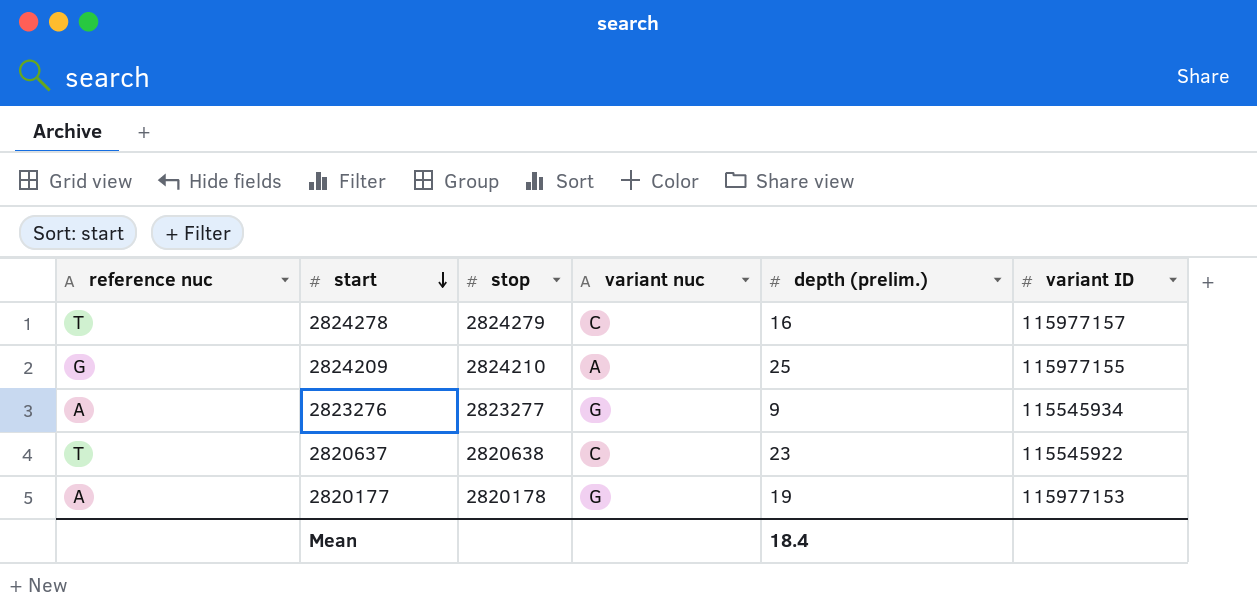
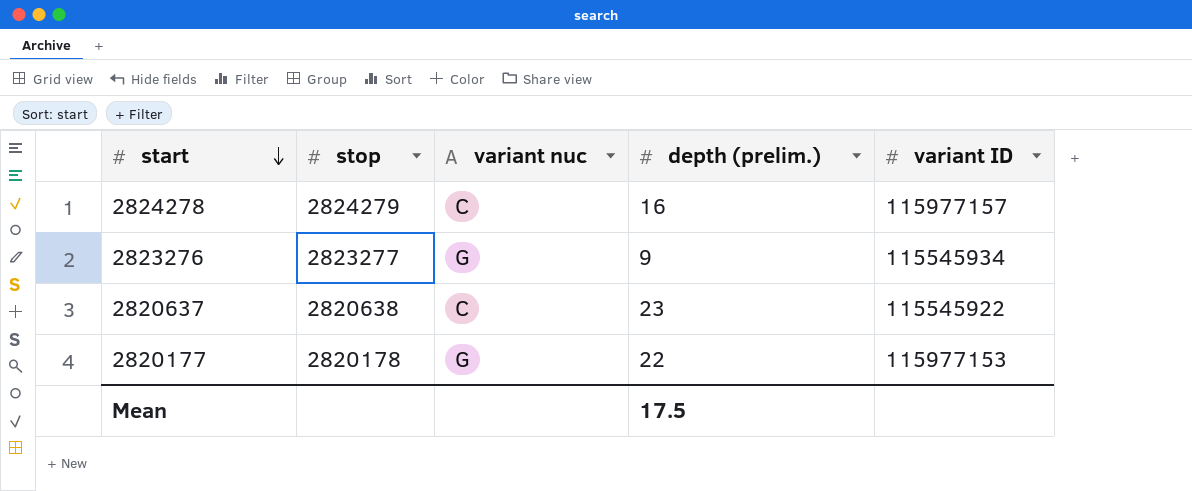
column reference nuc | position: 1 -> none
row 2824209: G | 2824210 | A | 25 | 115977155 -> none
2820177 | depth (prelim.): 19 -> 22
Mean | depth (prelim.): 18.4 -> 17.5

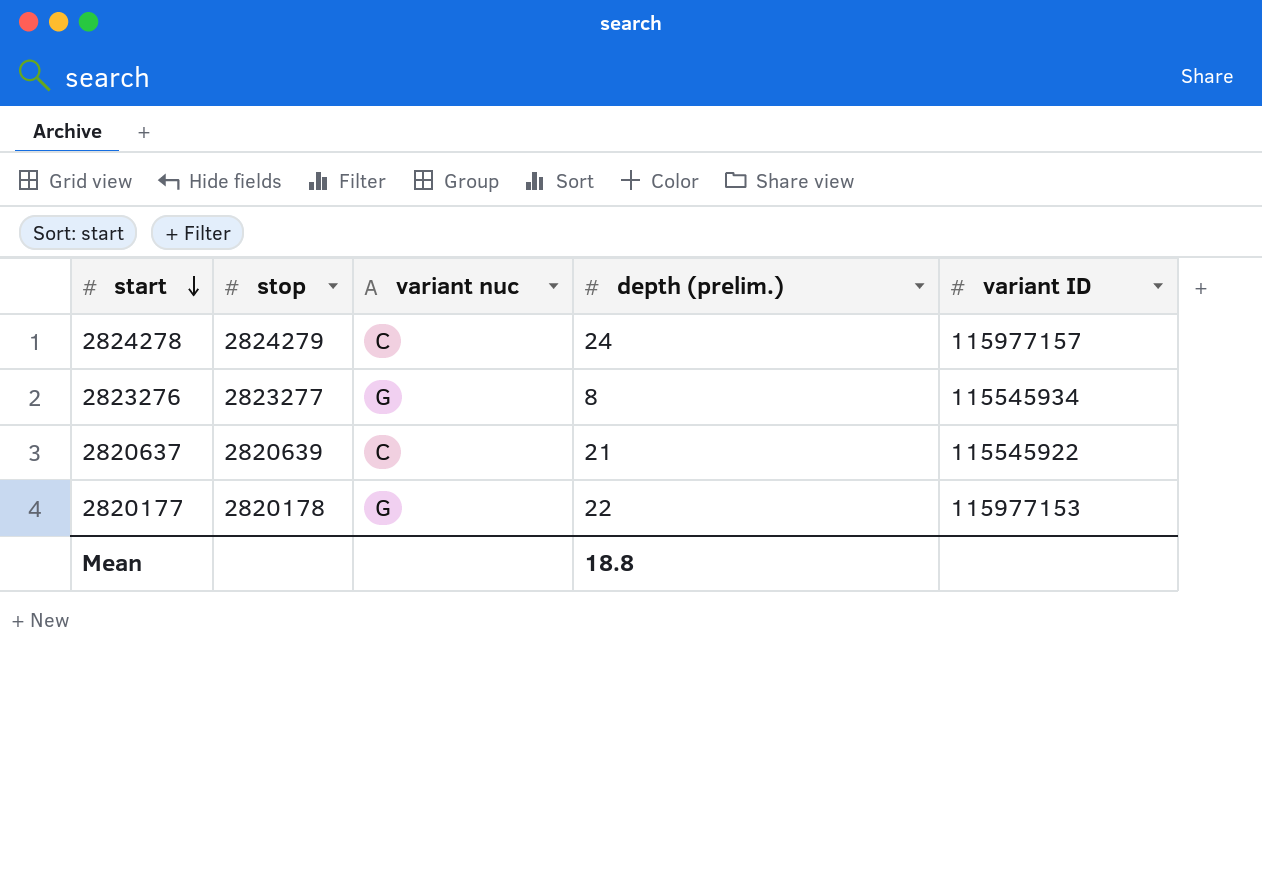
2824278 | depth (prelim.): 16 -> 24
2823276 | depth (prelim.): 9 -> 8
2820637 | stop: 2820638 -> 2820639
2820637 | depth (prelim.): 23 -> 21
Mean | depth (prelim.): 17.5 -> 18.8

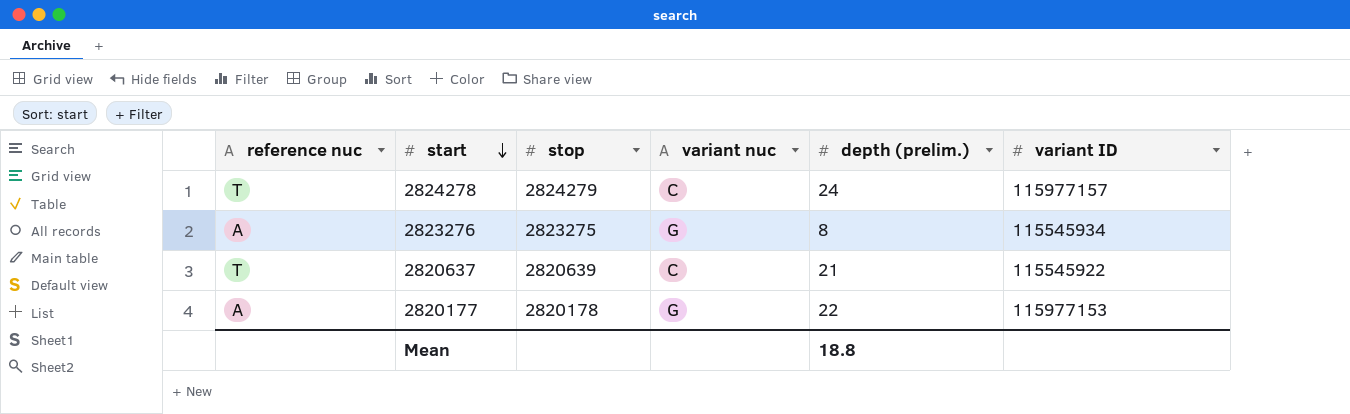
column reference nuc | position: none -> 1
2823276 | stop: 2823277 -> 2823275

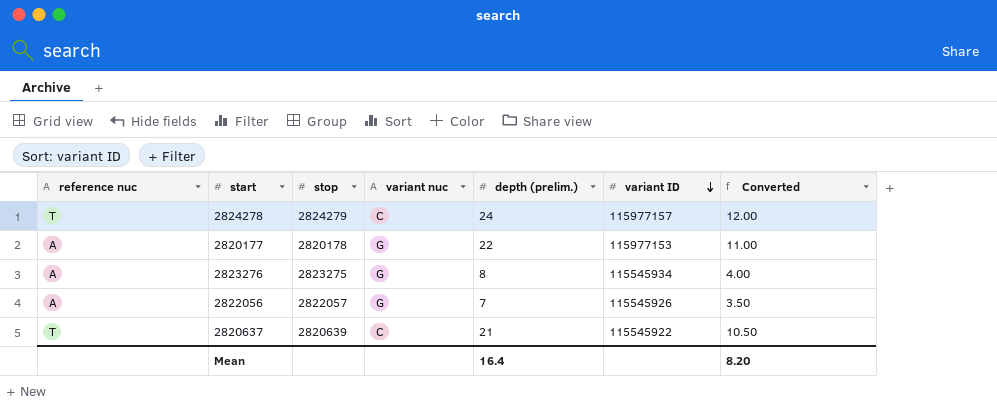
row order: start descending -> variant ID descending
column Converted | formula: none -> [depth (prelim.)] * 0.5
row 2822056: none -> A | 2822057 | G | 7 | 115545926 | 3.50
Mean | depth (prelim.): 18.8 -> 16.4

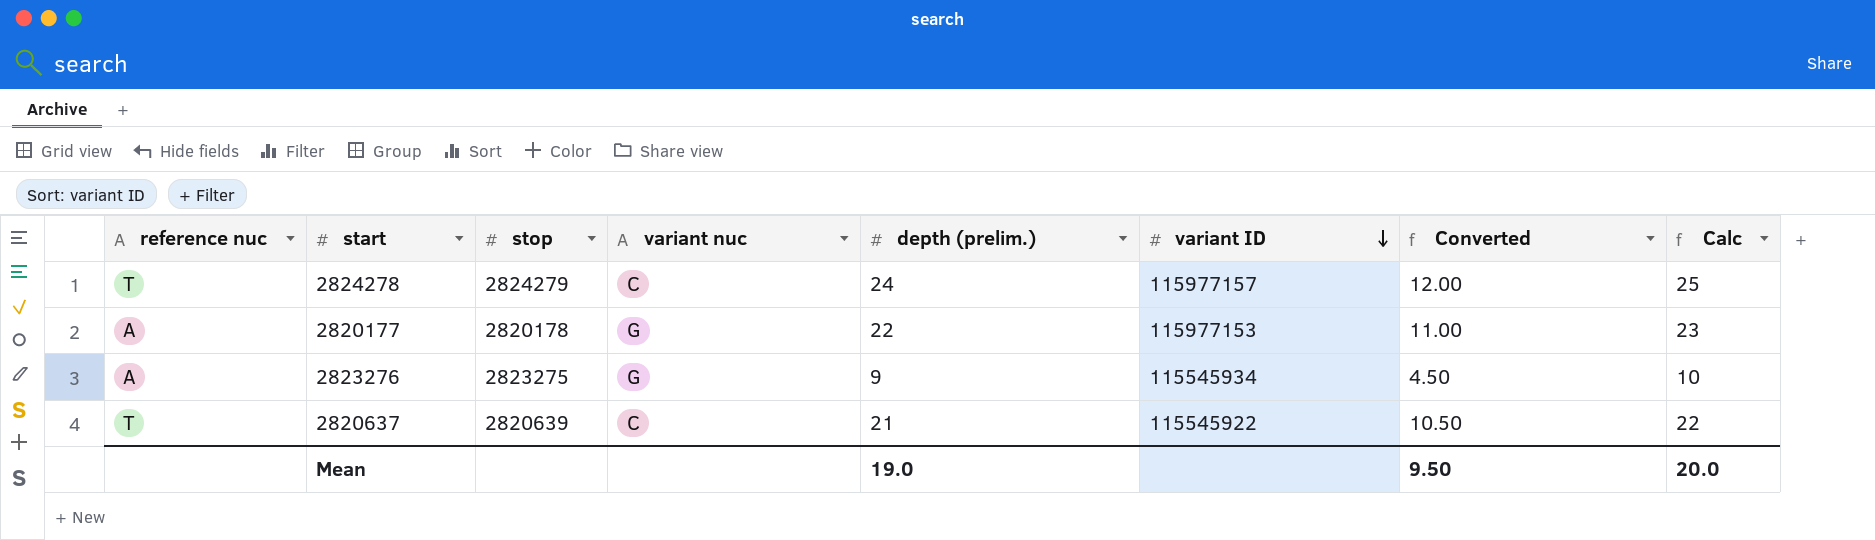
column Calc | formula: none -> [depth (prelim.)] + 1
row 2822056: A | 2822057 | G | 7 | 115545926 | 3.50 -> none
2823276 | depth (prelim.): 8 -> 9
2823276 | Converted: 4.00 -> 4.50
Mean | depth (prelim.): 16.4 -> 19.0
Mean | Converted: 8.20 -> 9.50

